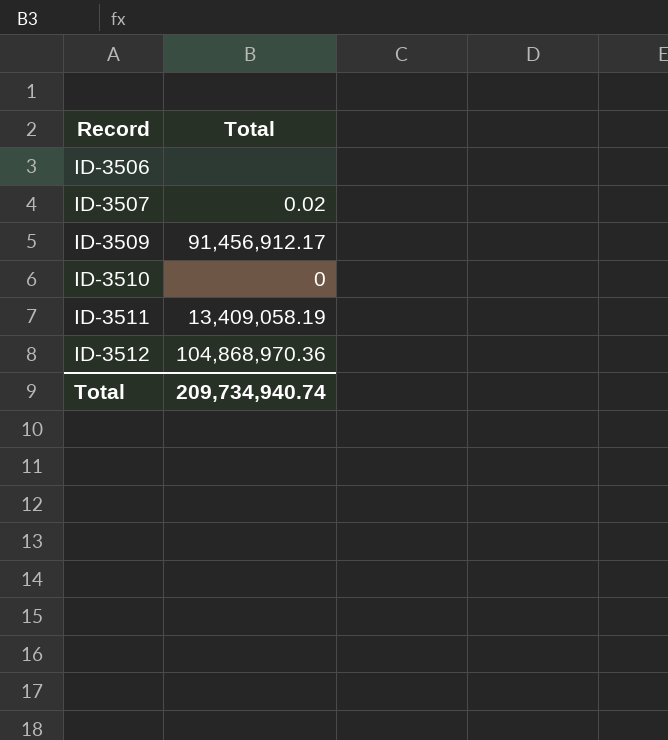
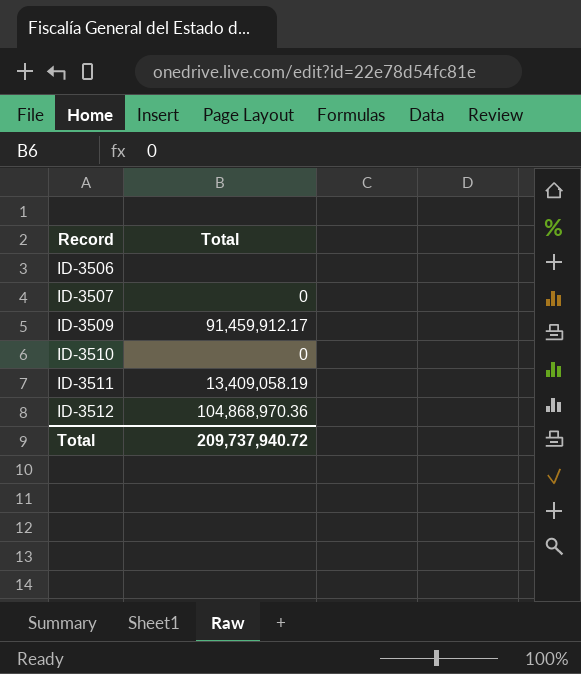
ID-3507 | Total: 0.02 -> 0
ID-3509 | Total: 91,456,912.17 -> 91,459,912.17
Total | Total: 209,734,940.74 -> 209,737,940.72

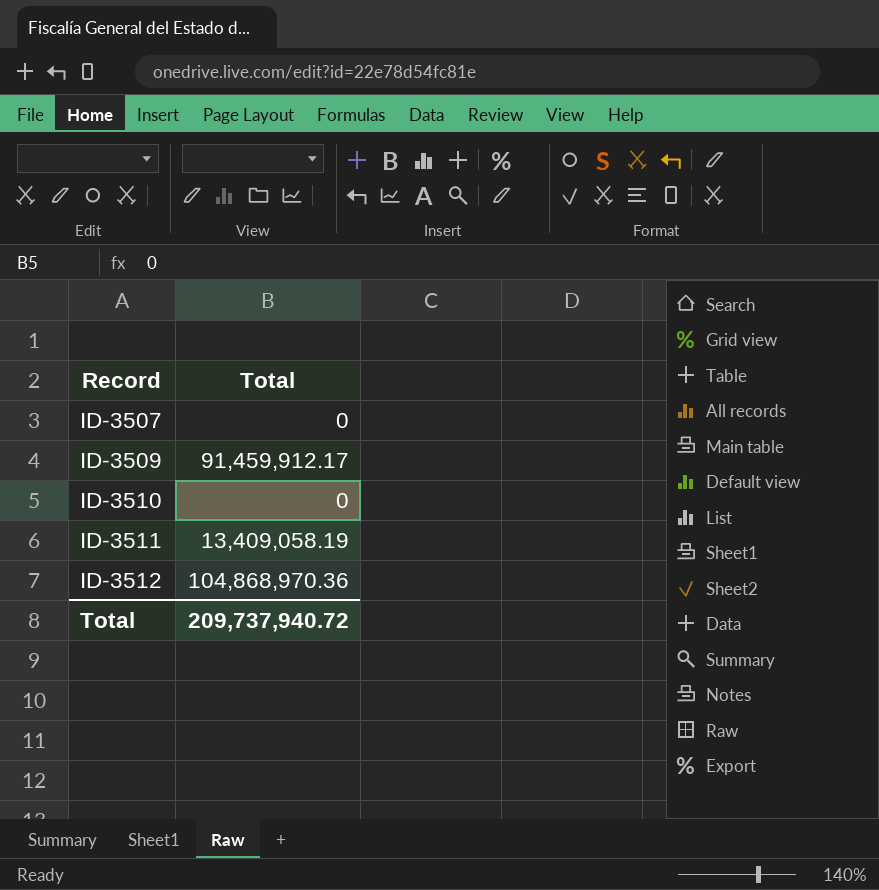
row ID-3506: none -> none

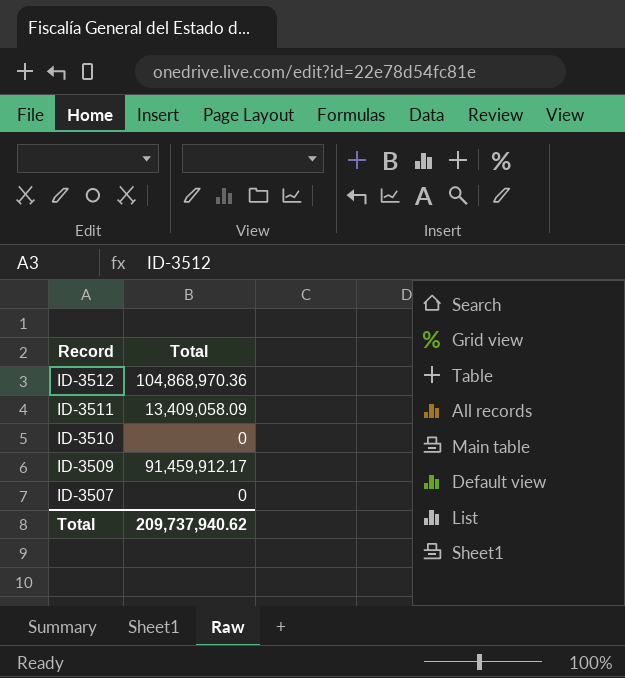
row order: Record ascending -> Record descending
ID-3511 | Total: 13,409,058.19 -> 13,409,058.09
Total | Total: 209,737,940.72 -> 209,737,940.62

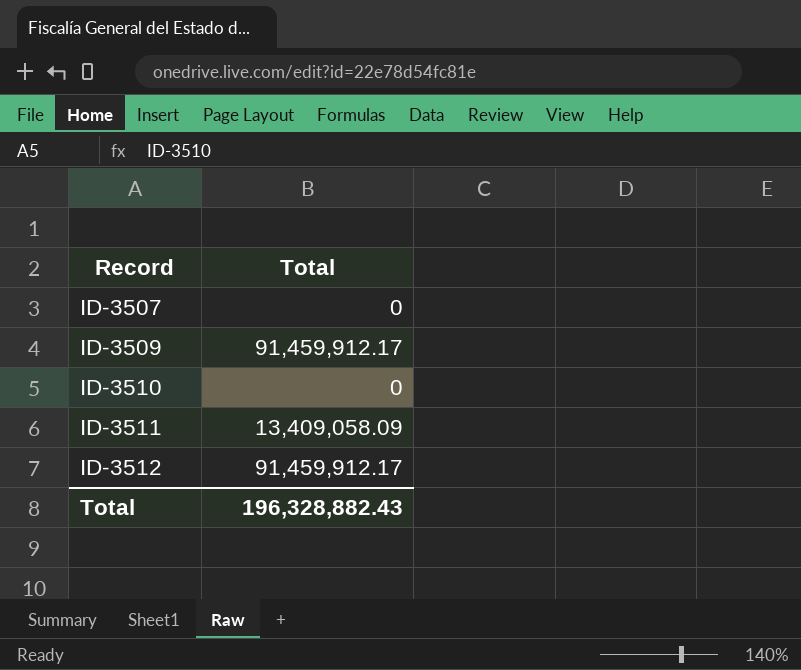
row order: Record descending -> Record ascending
ID-3512 | Total: 104,868,970.36 -> 91,459,912.17
Total | Total: 209,737,940.62 -> 196,328,882.43

